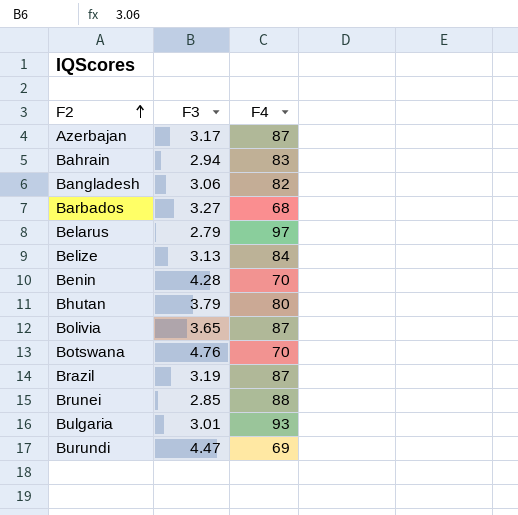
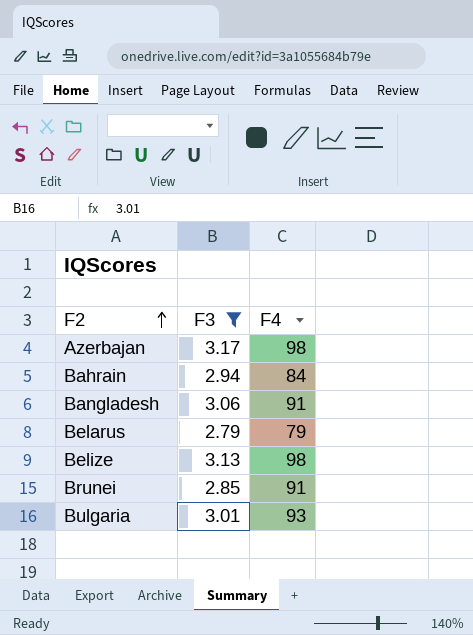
filter: none -> F3 <= 3.17
Azerbajan | F4: 87 -> 98
Bahrain | F4: 83 -> 84
Bangladesh | F4: 82 -> 91
Belarus | F4: 97 -> 79
Belize | F4: 84 -> 98
Brunei | F4: 88 -> 91

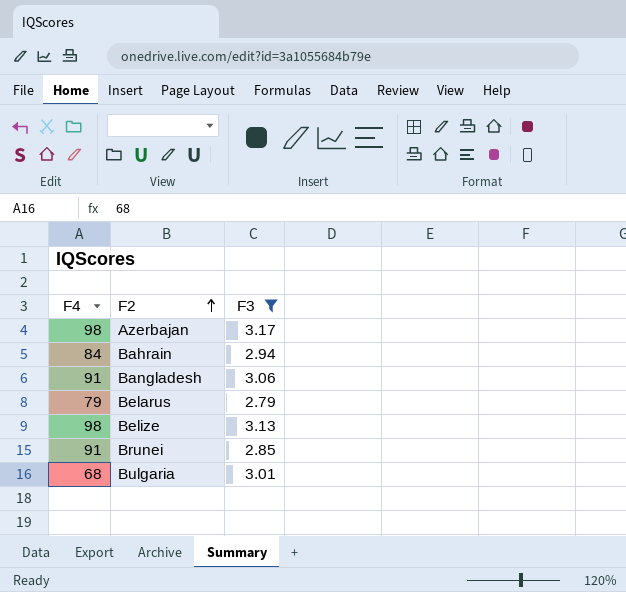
column F4 | position: 3 -> 1
Bulgaria | F4: 93 -> 68

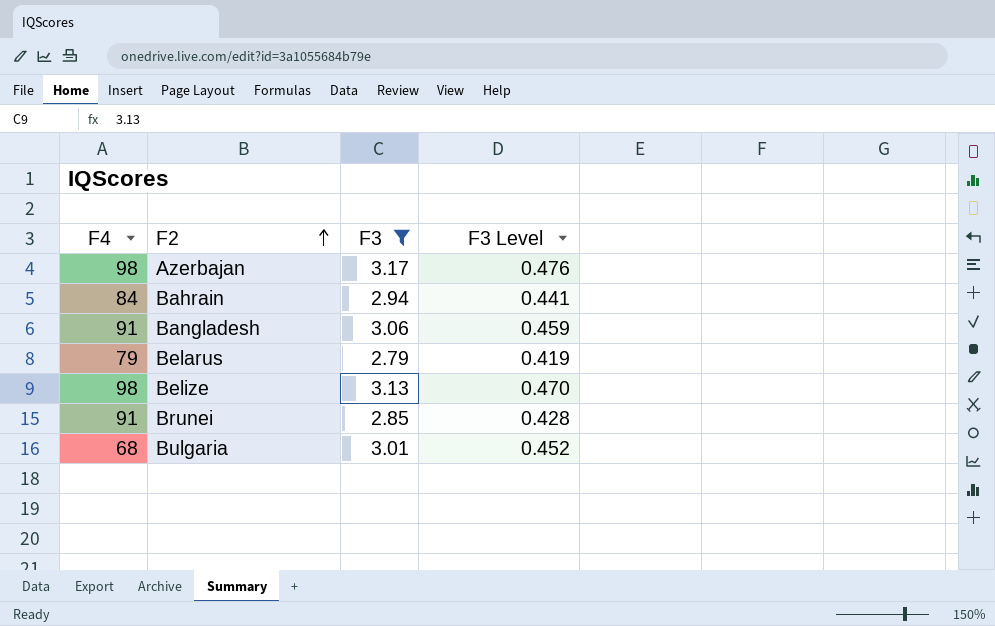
column F3 Level | formula: none -> [F3] * 0.15

